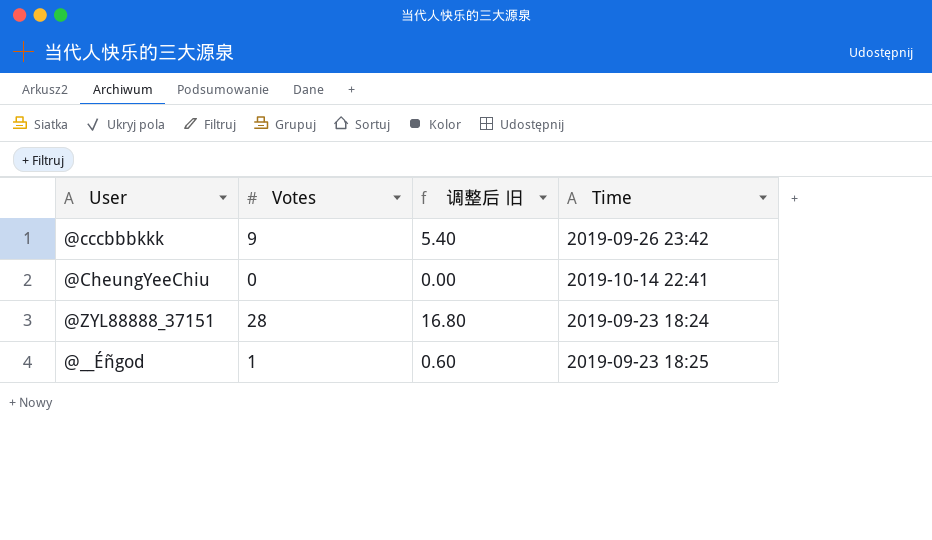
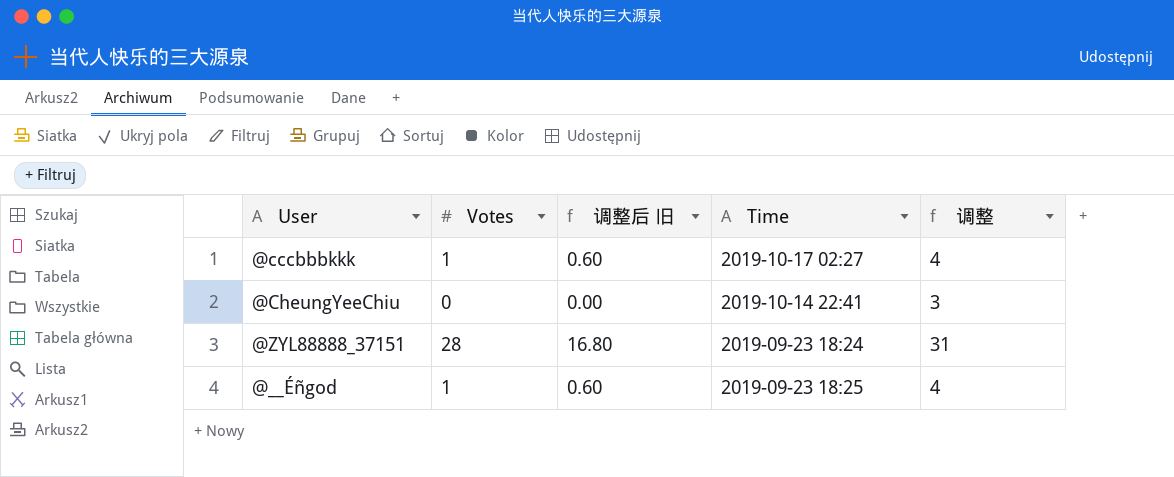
column 调整 | formula: none -> [Votes] + 3
@cccbbbkkk | Votes: 9 -> 1
@cccbbbkkk | 调整后 旧: 5.40 -> 0.60
@cccbbbkkk | Time: 2019-09-26 23:42 -> 2019-10-17 02:27

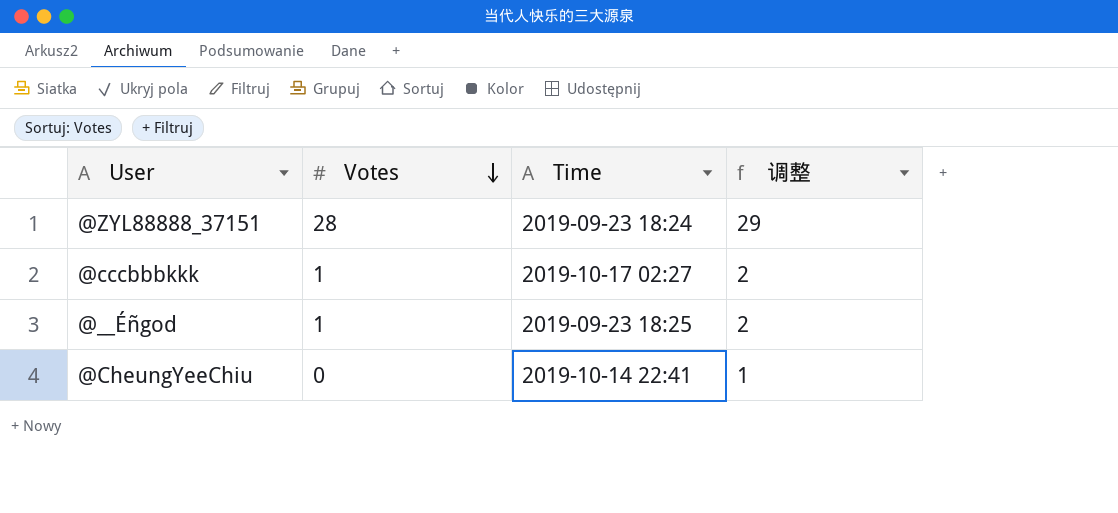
row order: none -> Votes descending
column 调整后 旧 | formula: [Votes] * 0.6 -> none
column 调整 | formula: [Votes] + 3 -> [Votes] + 1

